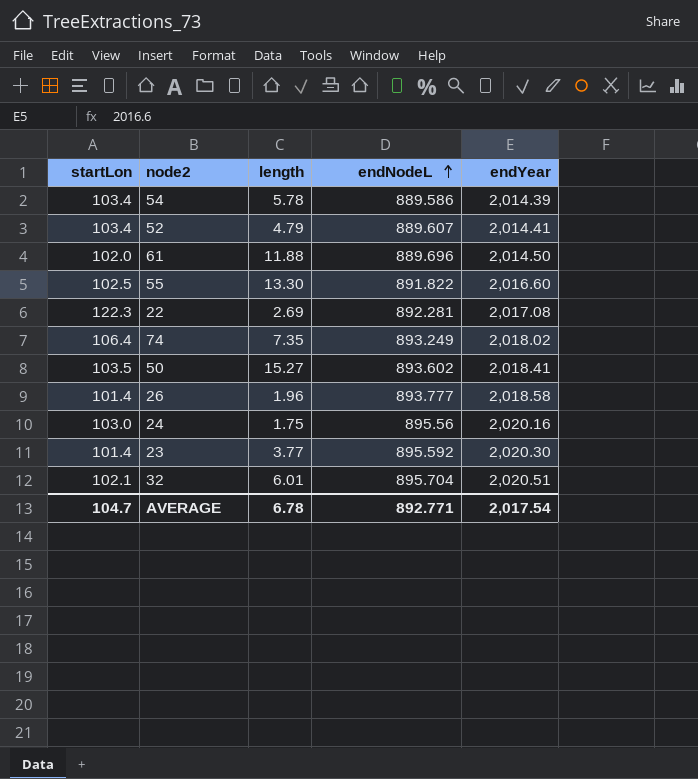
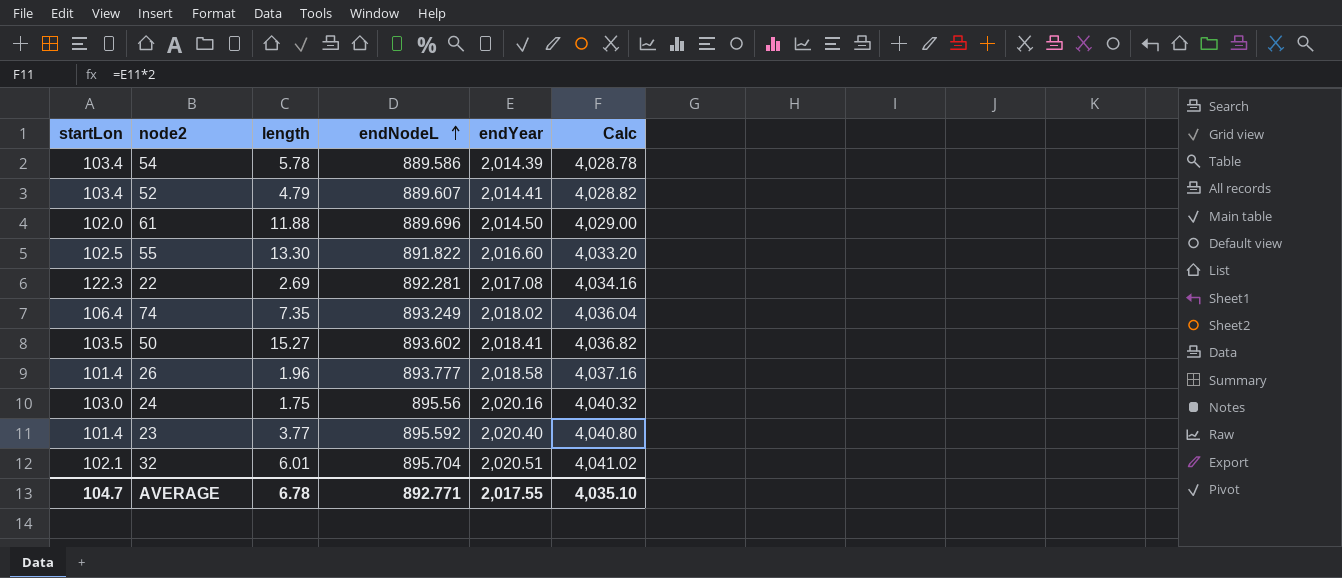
column Calc | formula: none -> [endYear] * 2
23 | endYear: 2,020.30 -> 2,020.40
AVERAGE | endYear: 2,017.54 -> 2,017.55

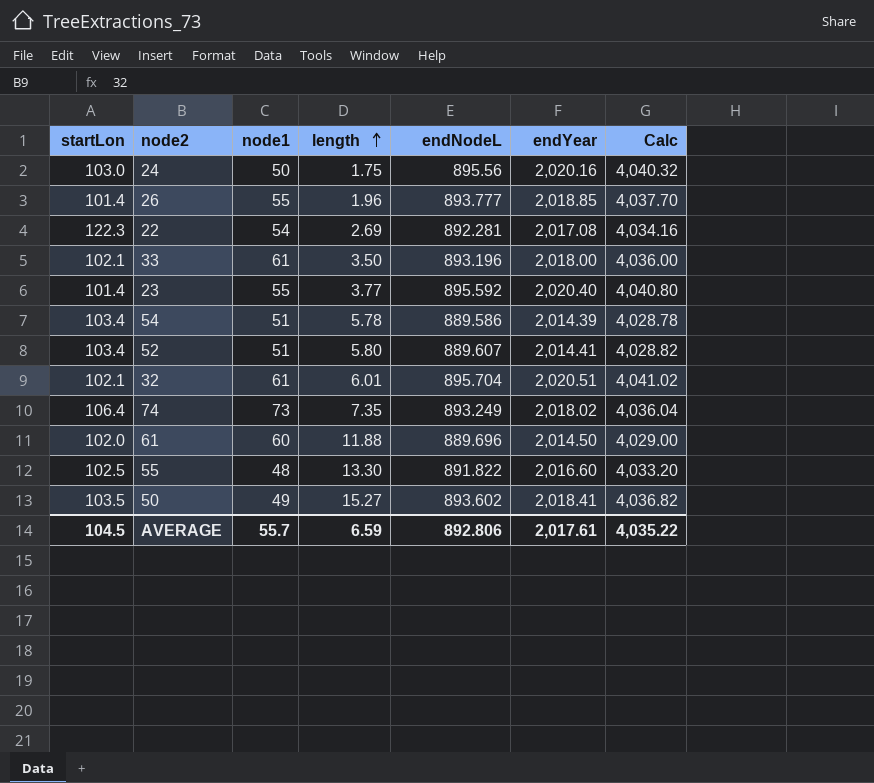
row order: endNodeL ascending -> length ascending
column node1 | position: none -> 3
26 | endYear: 2,018.58 -> 2,018.85
26 | Calc: 4,037.16 -> 4,037.70
row 33: none -> 102.1 | 61 | 3.50 | 893.196 | 2,018.00 | 4,036.00
52 | length: 4.79 -> 5.80
AVERAGE | startLon: 104.7 -> 104.5
AVERAGE | length: 6.78 -> 6.59
AVERAGE | endNodeL: 892.771 -> 892.806
AVERAGE | endYear: 2,017.55 -> 2,017.61
AVERAGE | Calc: 4,035.10 -> 4,035.22

